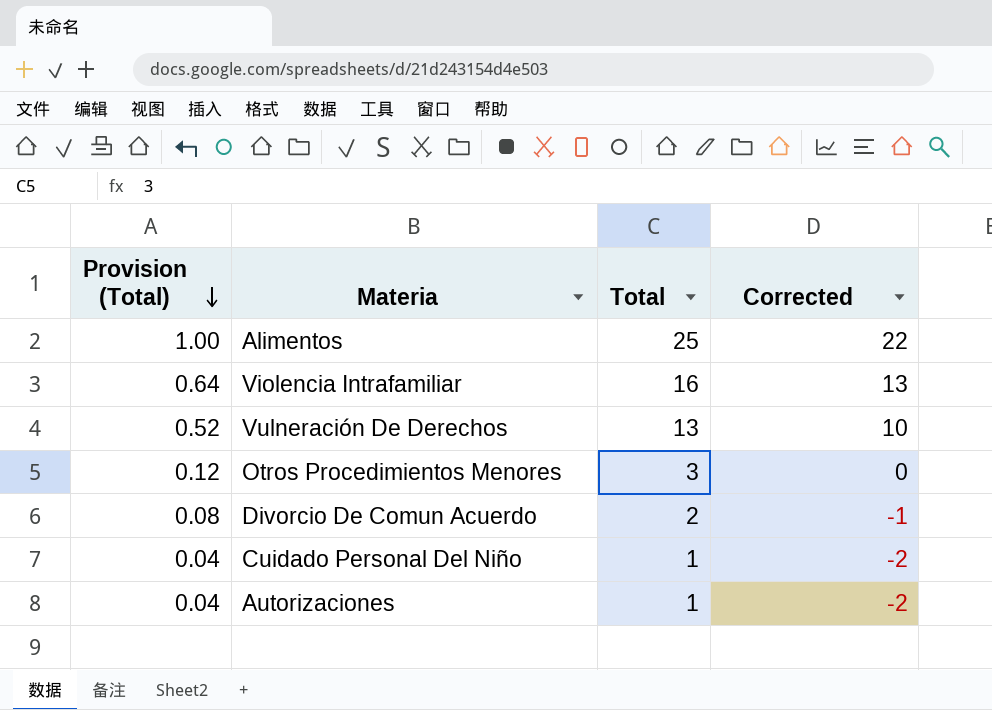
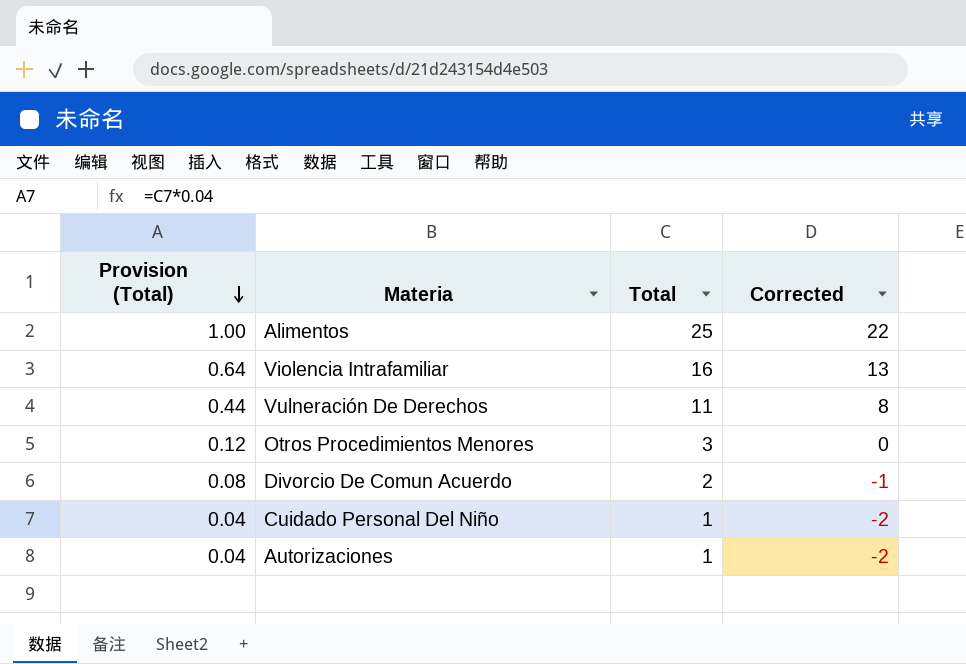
Vulneración De Derechos | Provision (Total): 0.52 -> 0.44
Vulneración De Derechos | Total: 13 -> 11
Vulneración De Derechos | Corrected: 10 -> 8

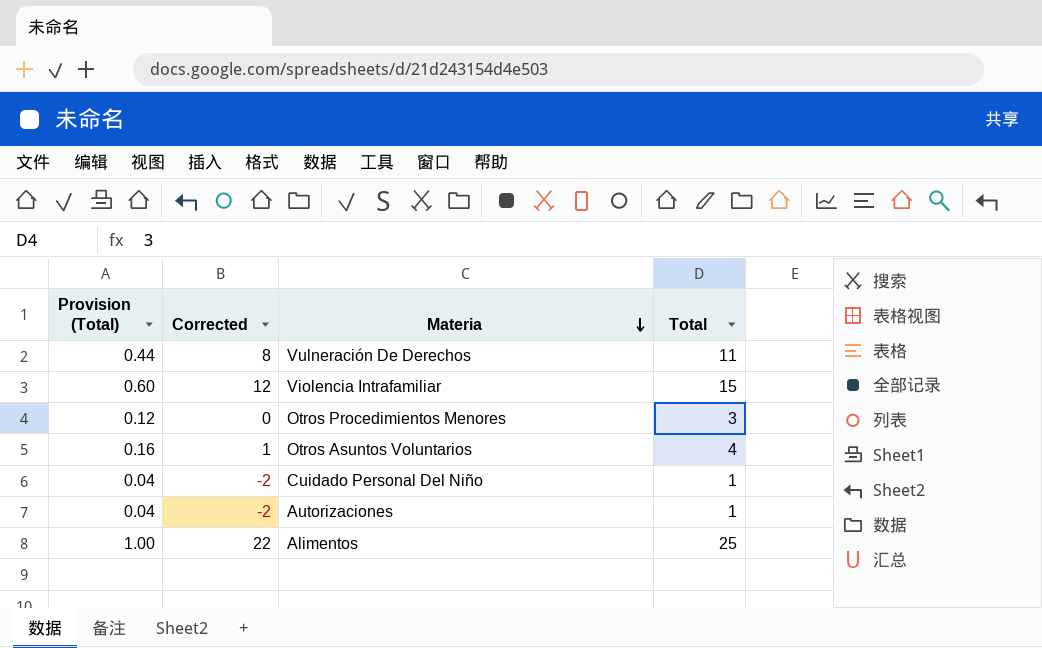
row order: Provision (Total) descending -> Materia descending
column Corrected | position: 4 -> 2
row Divorcio De Comun Acuerdo: 0.08 | 2 | -1 -> none
Violencia Intrafamiliar | Provision (Total): 0.64 -> 0.60
Violencia Intrafamiliar | Corrected: 13 -> 12
Violencia Intrafamiliar | Total: 16 -> 15
row Otros Asuntos Voluntarios: none -> 0.16 | 1 | 4

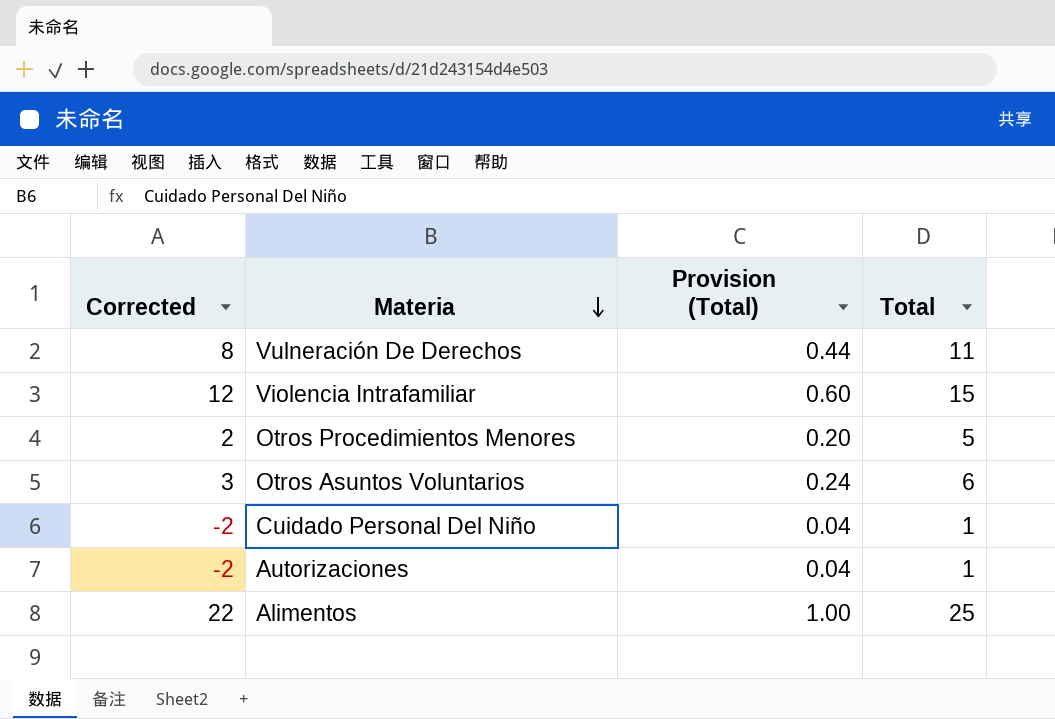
column Provision (Total) | position: 1 -> 3
Otros Procedimientos Menores | Corrected: 0 -> 2
Otros Procedimientos Menores | Provision (Total): 0.12 -> 0.20
Otros Procedimientos Menores | Total: 3 -> 5
Otros Asuntos Voluntarios | Corrected: 1 -> 3
Otros Asuntos Voluntarios | Provision (Total): 0.16 -> 0.24
Otros Asuntos Voluntarios | Total: 4 -> 6

